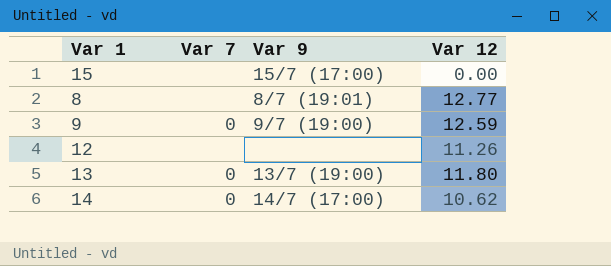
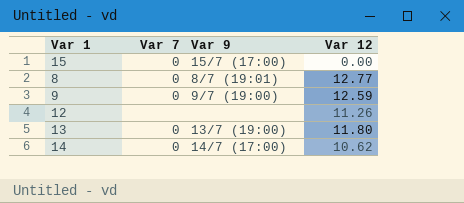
15 | Var 7: none -> 0
8 | Var 7: none -> 0

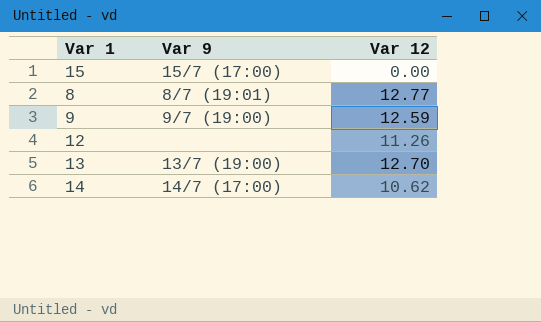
column Var 7 | position: 2 -> none
13 | Var 12: 11.80 -> 12.70

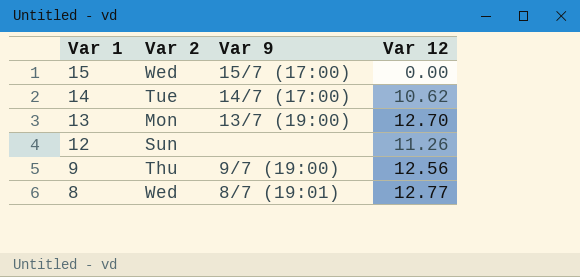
row order: none -> Var 1 descending
column Var 2 | position: none -> 2
9 | Var 12: 12.59 -> 12.56

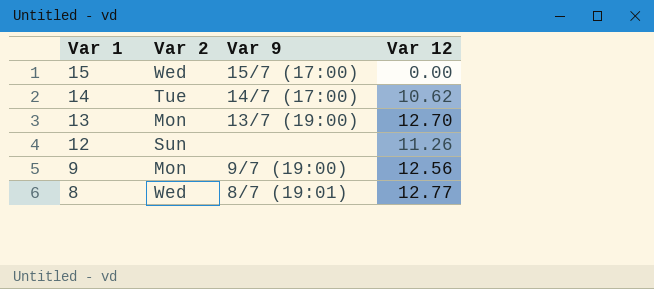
9 | Var 2: Thu -> Mon

